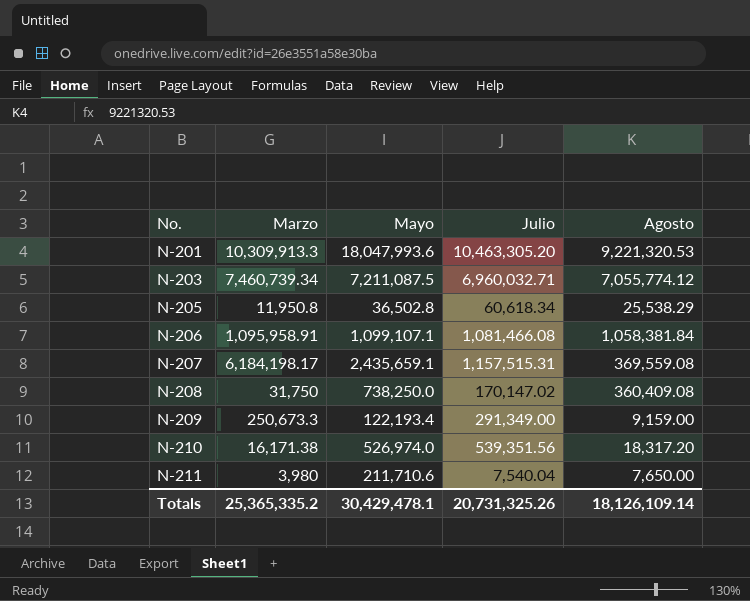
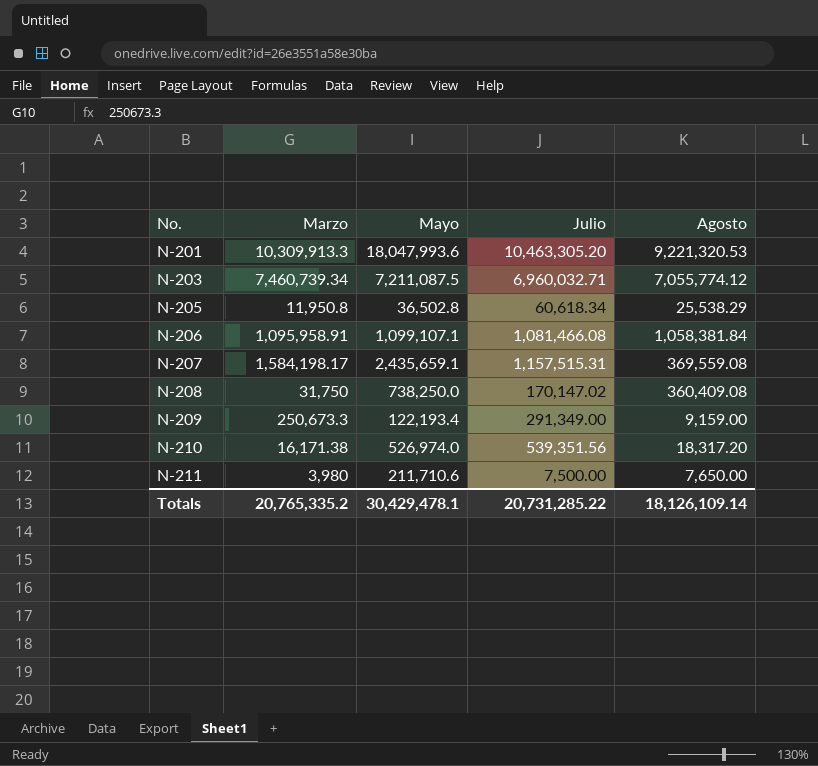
N-207 | Marzo: 6,184,198.17 -> 1,584,198.17
N-211 | Julio: 7,540.04 -> 7,500.00
Totals | Marzo: 25,365,335.2 -> 20,765,335.2
Totals | Julio: 20,731,325.26 -> 20,731,285.22

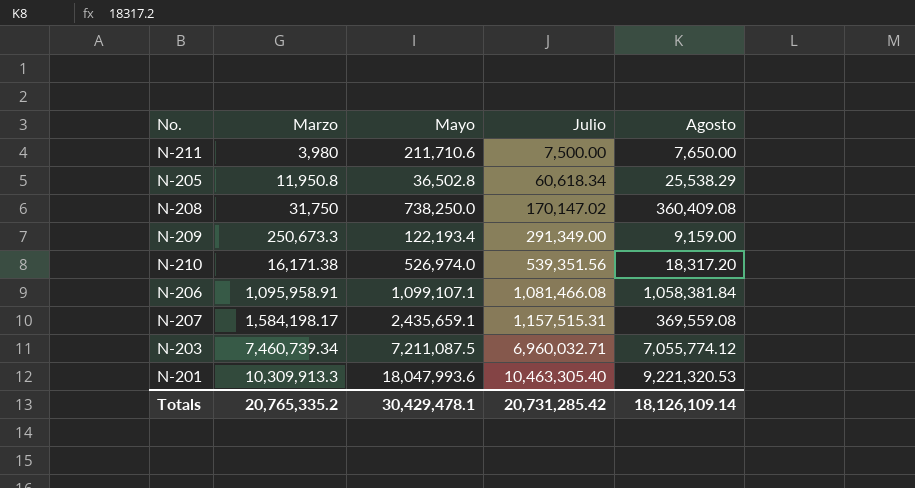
row order: No. ascending -> Julio ascending
N-201 | Julio: 10,463,305.20 -> 10,463,305.40
Totals | Julio: 20,731,285.22 -> 20,731,285.42

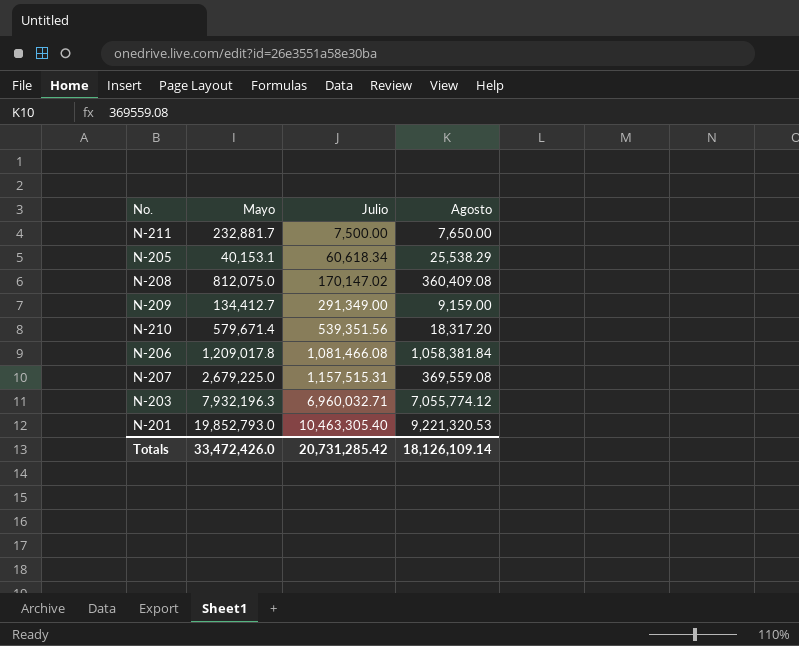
column Marzo | position: 2 -> none
N-211 | Mayo: 211,710.6 -> 232,881.7
N-205 | Mayo: 36,502.8 -> 40,153.1
N-208 | Mayo: 738,250.0 -> 812,075.0
N-209 | Mayo: 122,193.4 -> 134,412.7
N-210 | Mayo: 526,974.0 -> 579,671.4
N-206 | Mayo: 1,099,107.1 -> 1,209,017.8
N-207 | Mayo: 2,435,659.1 -> 2,679,225.0
N-203 | Mayo: 7,211,087.5 -> 7,932,196.3
N-201 | Mayo: 18,047,993.6 -> 19,852,793.0
Totals | Mayo: 30,429,478.1 -> 33,472,426.0

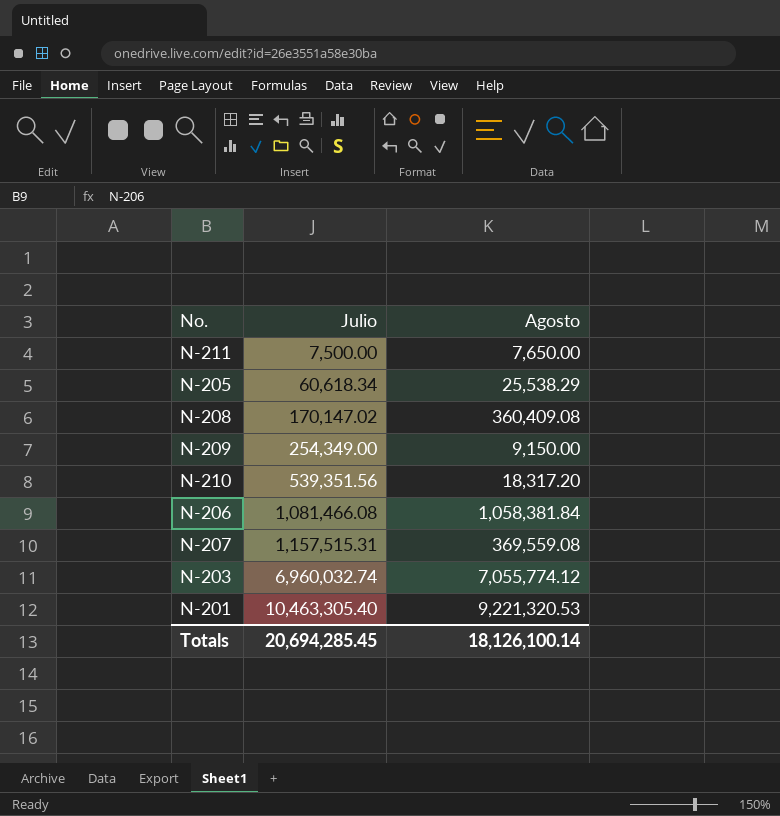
column Mayo | position: 2 -> none
N-209 | Julio: 291,349.00 -> 254,349.00
N-209 | Agosto: 9,159.00 -> 9,150.00
N-203 | Julio: 6,960,032.71 -> 6,960,032.74
Totals | Julio: 20,731,285.42 -> 20,694,285.45
Totals | Agosto: 18,126,109.14 -> 18,126,100.14

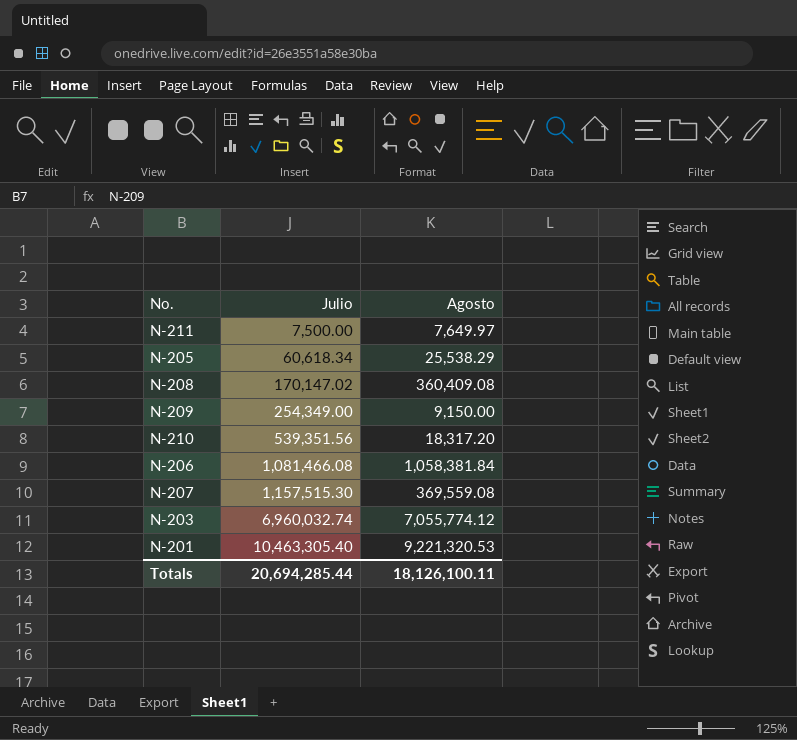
N-211 | Agosto: 7,650.00 -> 7,649.97
N-207 | Julio: 1,157,515.31 -> 1,157,515.30
Totals | Julio: 20,694,285.45 -> 20,694,285.44
Totals | Agosto: 18,126,100.14 -> 18,126,100.11

